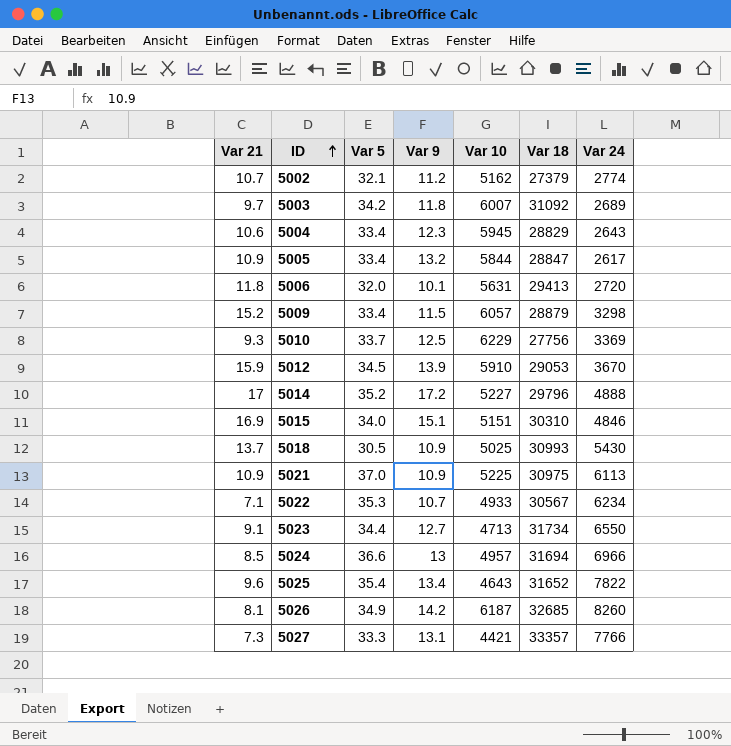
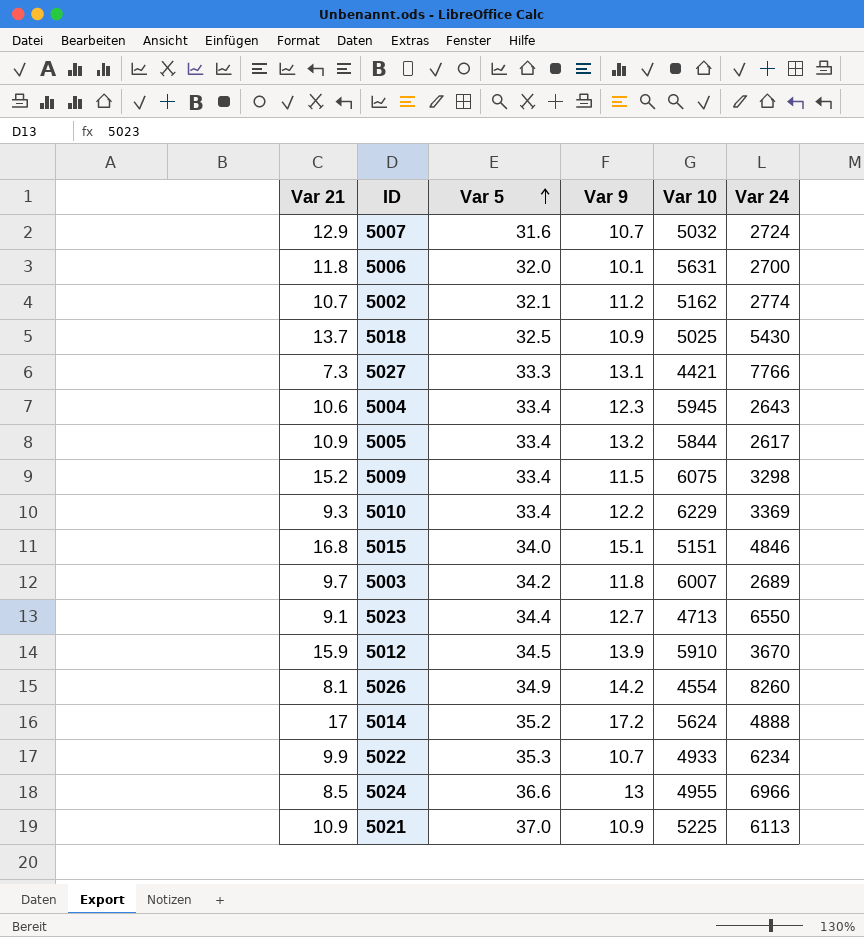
row order: ID ascending -> Var 5 ascending
column Var 18 | position: 6 -> none
row 5025: 9.6 | 35.4 | 13.4 | 4643 | 31652 | 7822 -> none
row 5007: none -> 12.9 | 31.6 | 10.7 | 5032 | 2724
5006 | Var 24: 2720 -> 2700
5018 | Var 5: 30.5 -> 32.5
5009 | Var 10: 6057 -> 6075
5010 | Var 5: 33.7 -> 33.4
5010 | Var 9: 12.5 -> 12.2
5015 | Var 21: 16.9 -> 16.8
5026 | Var 10: 6187 -> 4554
5014 | Var 10: 5227 -> 5624
5022 | Var 21: 7.1 -> 9.9
5024 | Var 10: 4957 -> 4955

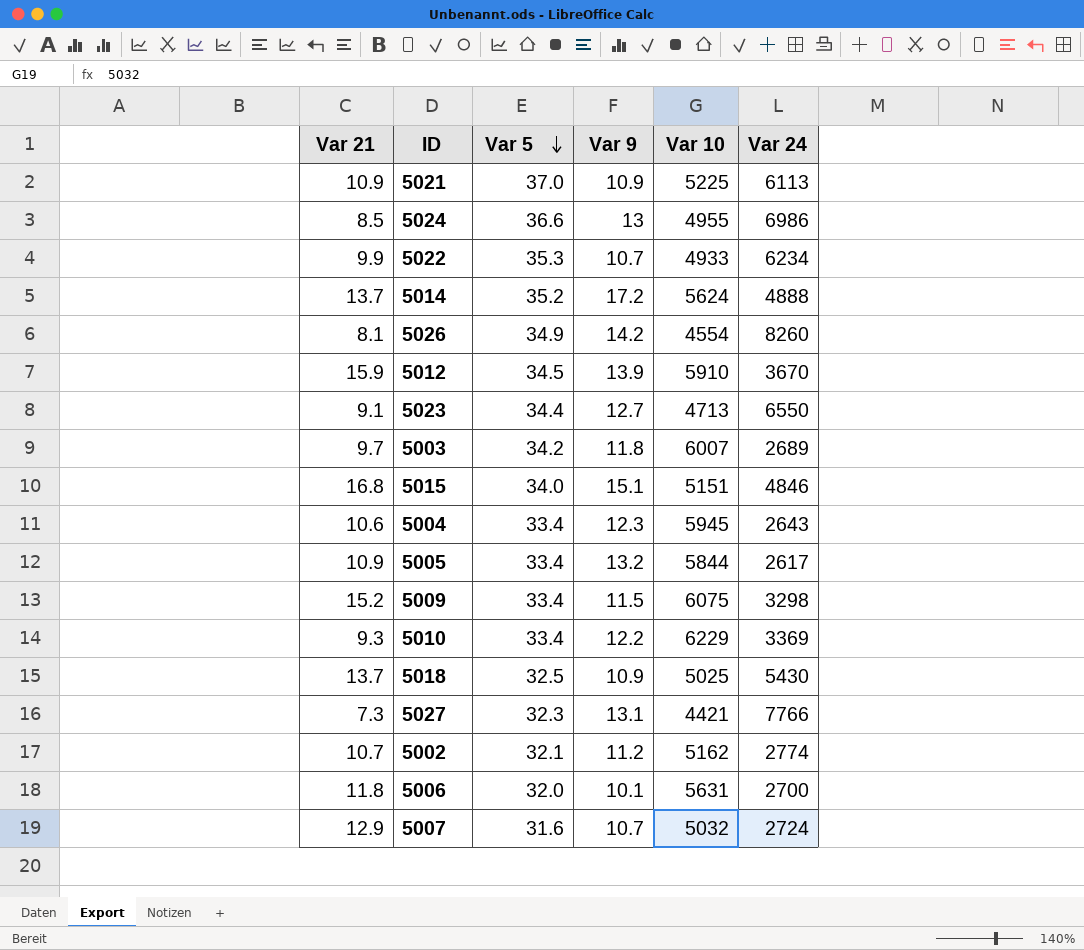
row order: Var 5 ascending -> Var 5 descending
5024 | Var 24: 6966 -> 6986
5014 | Var 21: 17 -> 13.7
5027 | Var 5: 33.3 -> 32.3

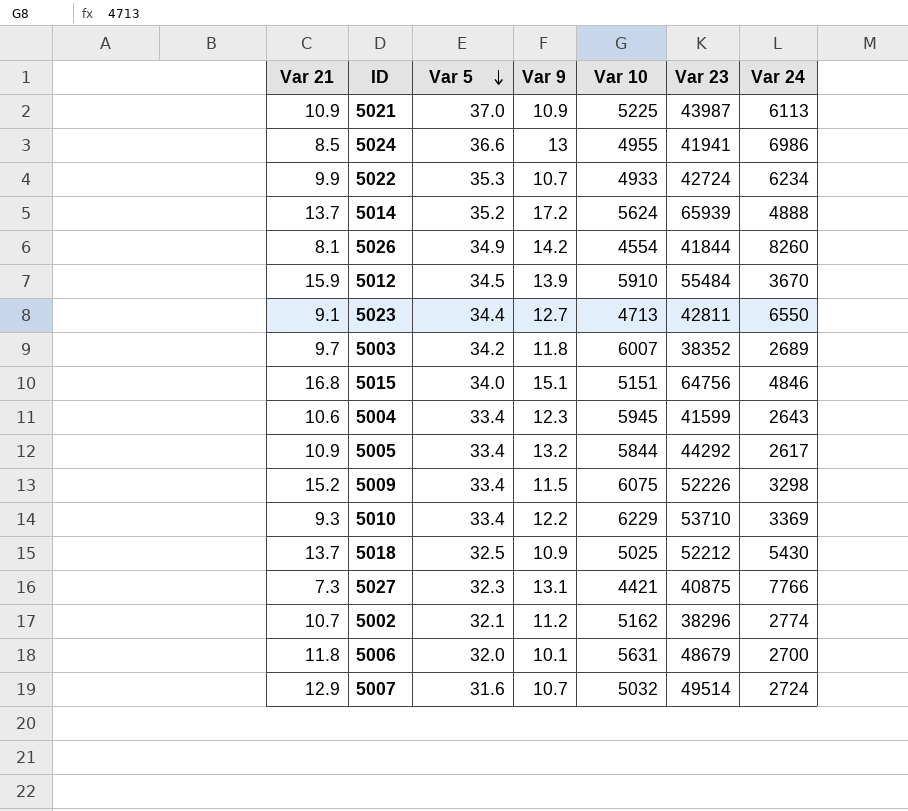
column Var 23 | position: none -> 6

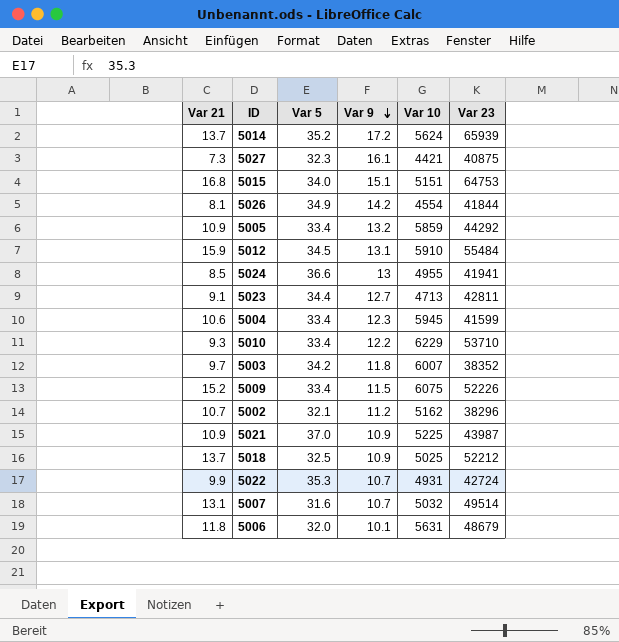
row order: Var 5 descending -> Var 9 descending
column Var 24 | position: 7 -> none
5027 | Var 9: 13.1 -> 16.1
5015 | Var 23: 64756 -> 64753
5005 | Var 10: 5844 -> 5859
5012 | Var 9: 13.9 -> 13.1
5022 | Var 10: 4933 -> 4931
5007 | Var 21: 12.9 -> 13.1

